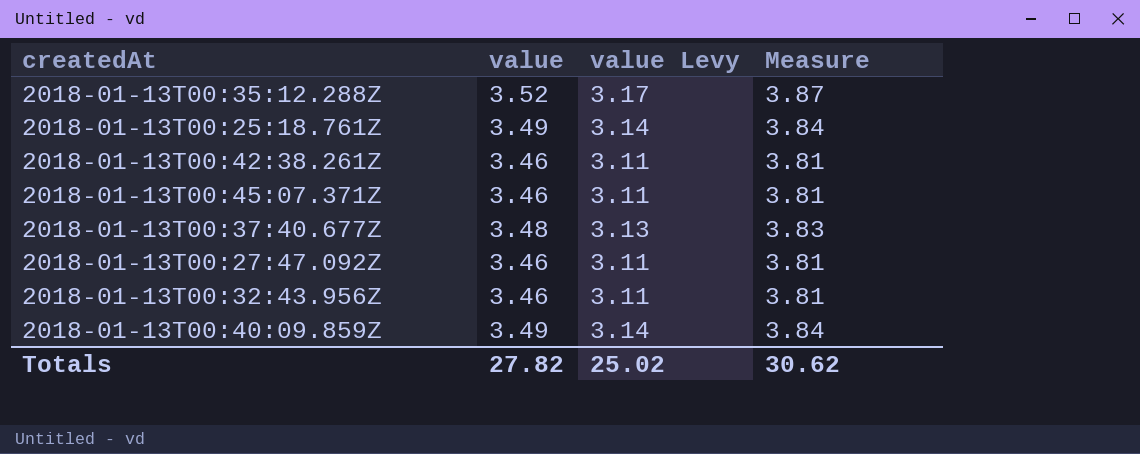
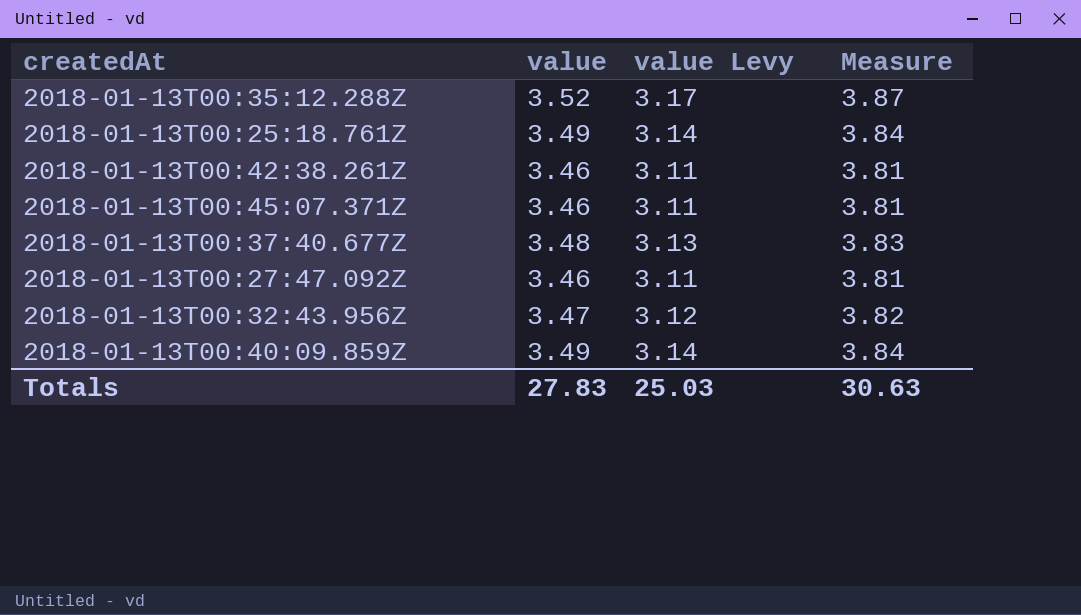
2018-01-13T00:32:43.956Z | value: 3.46 -> 3.47
2018-01-13T00:32:43.956Z | value Levy: 3.11 -> 3.12
2018-01-13T00:32:43.956Z | Measure: 3.81 -> 3.82
Totals | value: 27.82 -> 27.83
Totals | value Levy: 25.02 -> 25.03
Totals | Measure: 30.62 -> 30.63

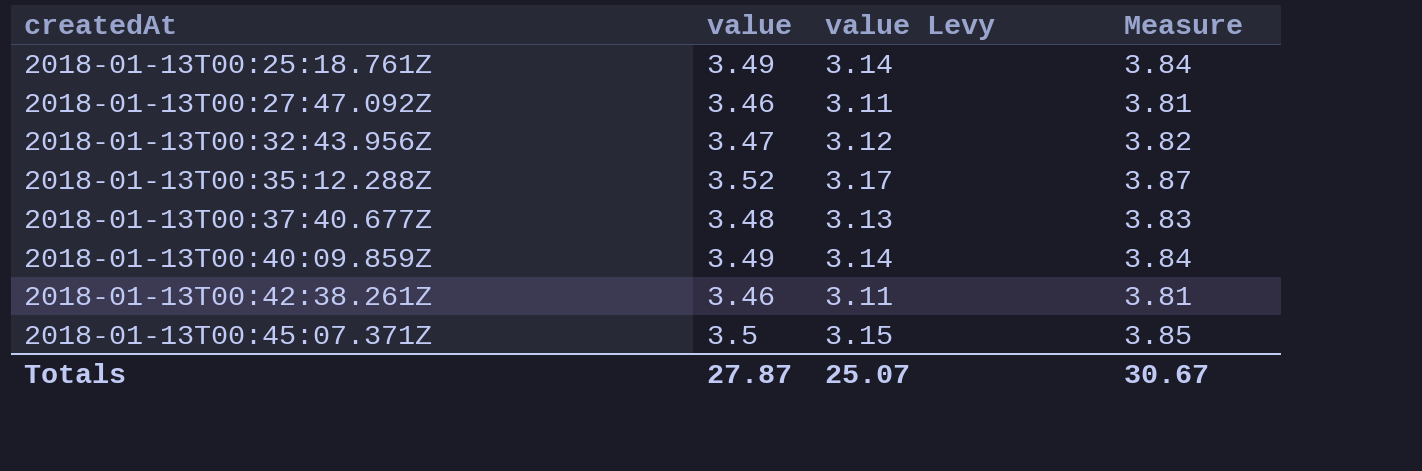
row order: none -> createdAt ascending
2018-01-13T00:45:07.371Z | value: 3.46 -> 3.5
2018-01-13T00:45:07.371Z | value Levy: 3.11 -> 3.15
2018-01-13T00:45:07.371Z | Measure: 3.81 -> 3.85
Totals | value: 27.83 -> 27.87
Totals | value Levy: 25.03 -> 25.07
Totals | Measure: 30.63 -> 30.67

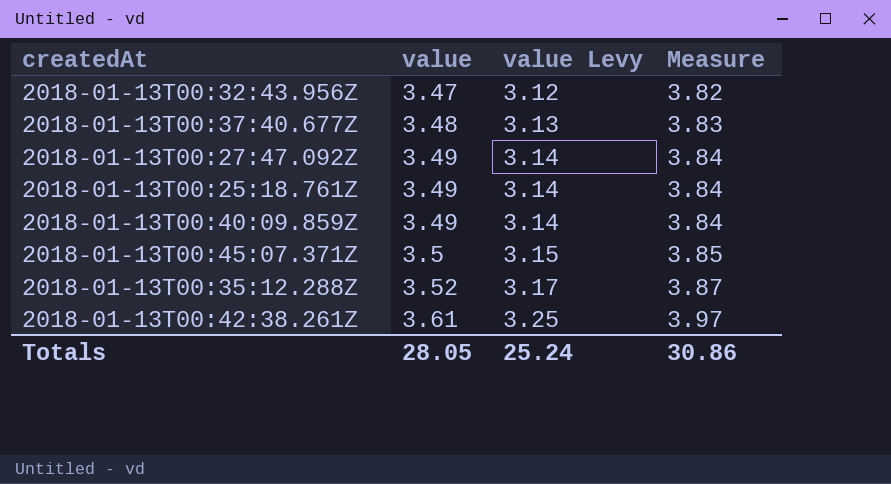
row order: createdAt ascending -> value ascending
2018-01-13T00:27:47.092Z | value: 3.46 -> 3.49
2018-01-13T00:27:47.092Z | value Levy: 3.11 -> 3.14
2018-01-13T00:27:47.092Z | Measure: 3.81 -> 3.84
2018-01-13T00:42:38.261Z | value: 3.46 -> 3.61
2018-01-13T00:42:38.261Z | value Levy: 3.11 -> 3.25
2018-01-13T00:42:38.261Z | Measure: 3.81 -> 3.97
Totals | value: 27.87 -> 28.05
Totals | value Levy: 25.07 -> 25.24
Totals | Measure: 30.67 -> 30.86

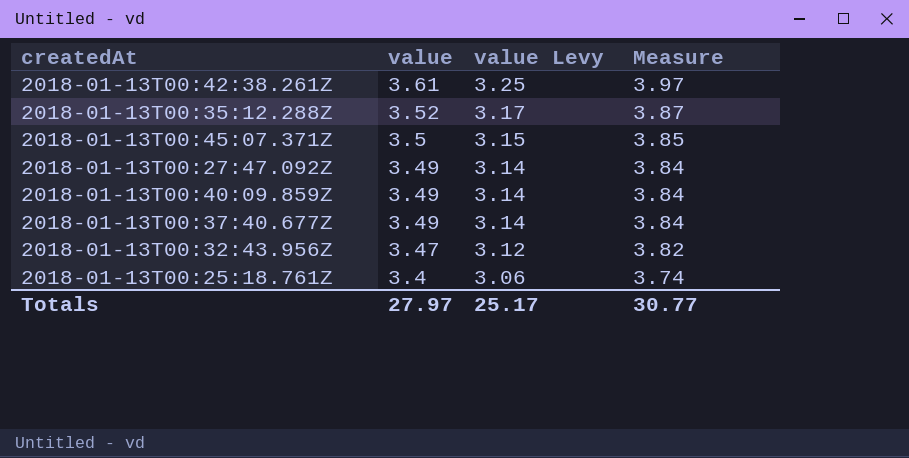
row order: value ascending -> value descending
2018-01-13T00:37:40.677Z | value: 3.48 -> 3.49
2018-01-13T00:37:40.677Z | value Levy: 3.13 -> 3.14
2018-01-13T00:37:40.677Z | Measure: 3.83 -> 3.84
2018-01-13T00:25:18.761Z | value: 3.49 -> 3.4
2018-01-13T00:25:18.761Z | value Levy: 3.14 -> 3.06
2018-01-13T00:25:18.761Z | Measure: 3.84 -> 3.74
Totals | value: 28.05 -> 27.97
Totals | value Levy: 25.24 -> 25.17
Totals | Measure: 30.86 -> 30.77

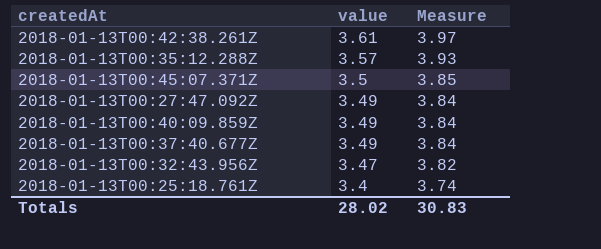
column value Levy | formula: [value] * 0.9 -> none
2018-01-13T00:35:12.288Z | value: 3.52 -> 3.57
2018-01-13T00:35:12.288Z | Measure: 3.87 -> 3.93
Totals | value: 27.97 -> 28.02
Totals | Measure: 30.77 -> 30.83

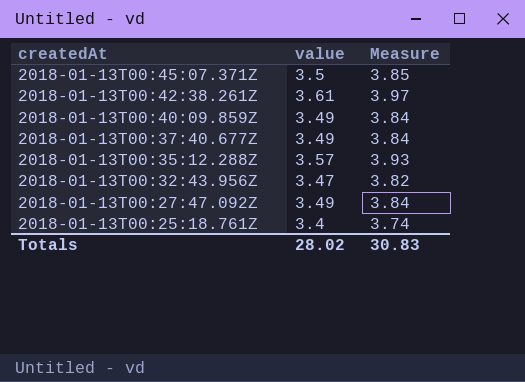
row order: value descending -> createdAt descending

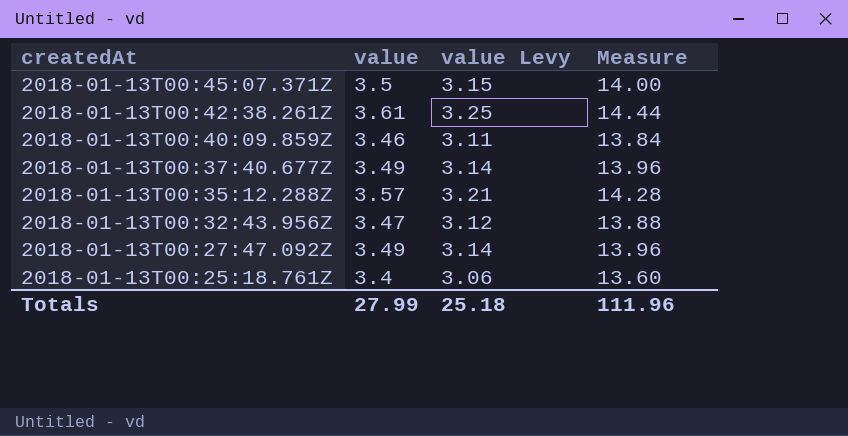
column value Levy | formula: none -> [value] * 0.9
column Measure | formula: [value] * 1.1 -> [value] * 4
2018-01-13T00:40:09.859Z | value: 3.49 -> 3.46
Totals | value: 28.02 -> 27.99
Totals | Measure: 30.83 -> 111.96

